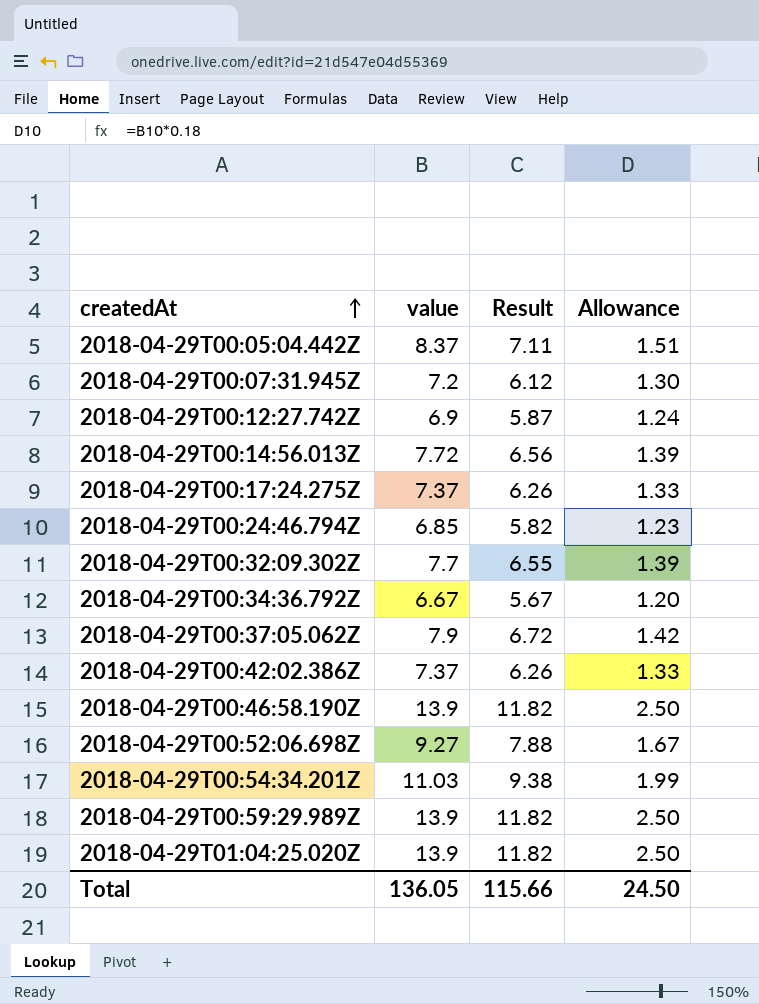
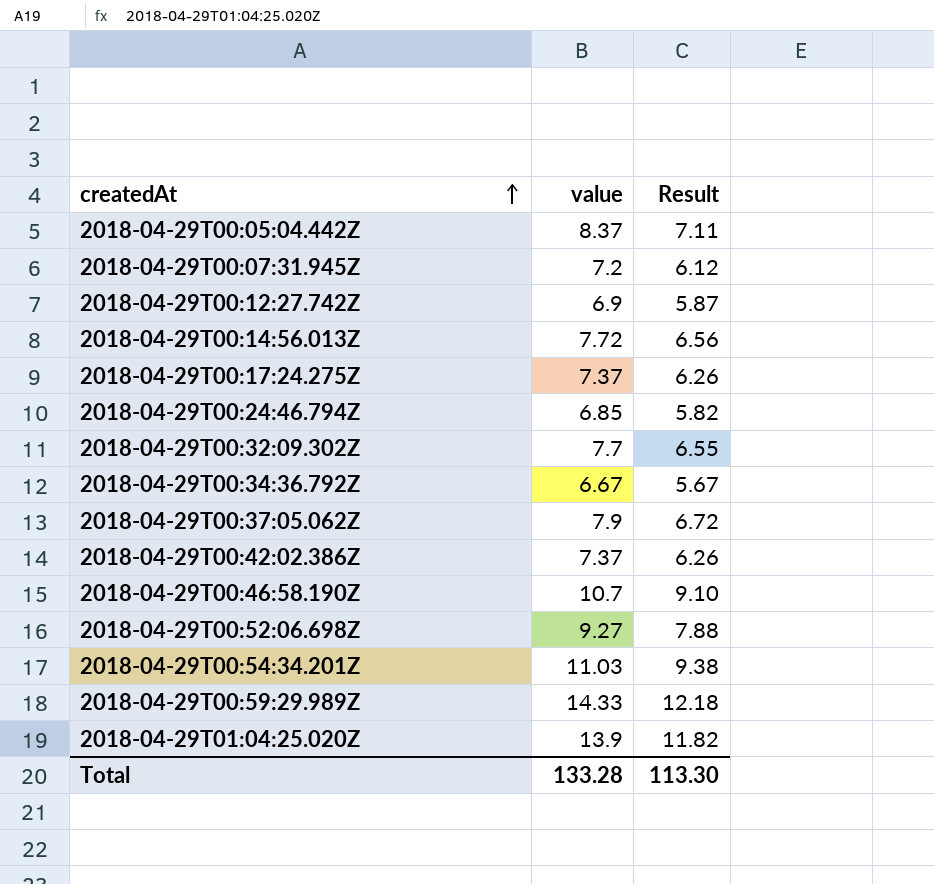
column Allowance | formula: [value] * 0.18 -> none
2018-04-29T00:46:58.190Z | value: 13.9 -> 10.7
2018-04-29T00:46:58.190Z | Result: 11.82 -> 9.10
2018-04-29T00:59:29.989Z | value: 13.9 -> 14.33
2018-04-29T00:59:29.989Z | Result: 11.82 -> 12.18
Total | value: 136.05 -> 133.28
Total | Result: 115.66 -> 113.30

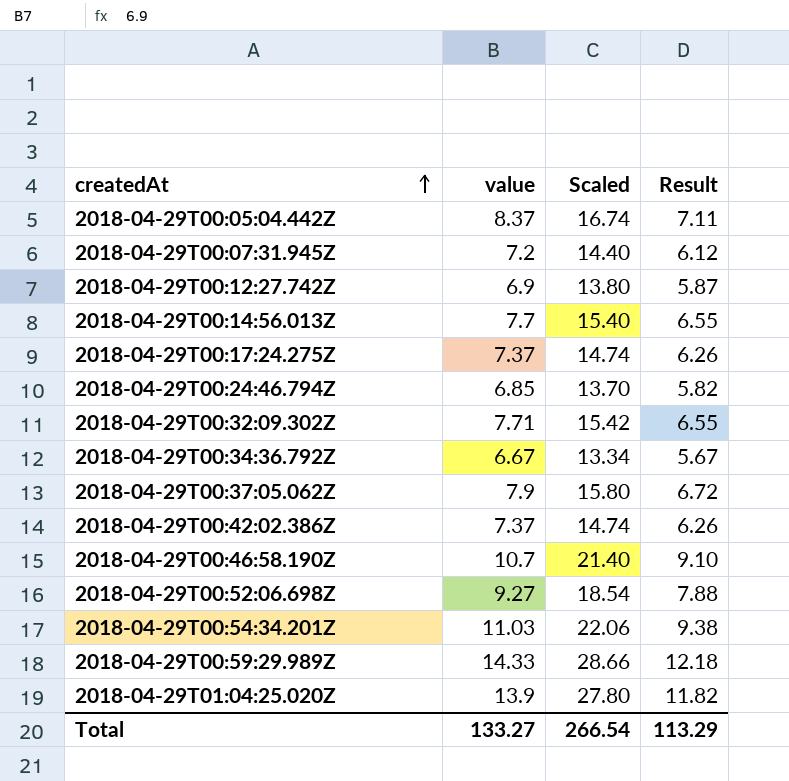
column Scaled | formula: none -> [value] * 2
2018-04-29T00:14:56.013Z | value: 7.72 -> 7.7
2018-04-29T00:14:56.013Z | Result: 6.56 -> 6.55
2018-04-29T00:32:09.302Z | value: 7.7 -> 7.71
Total | value: 133.28 -> 133.27
Total | Result: 113.30 -> 113.29

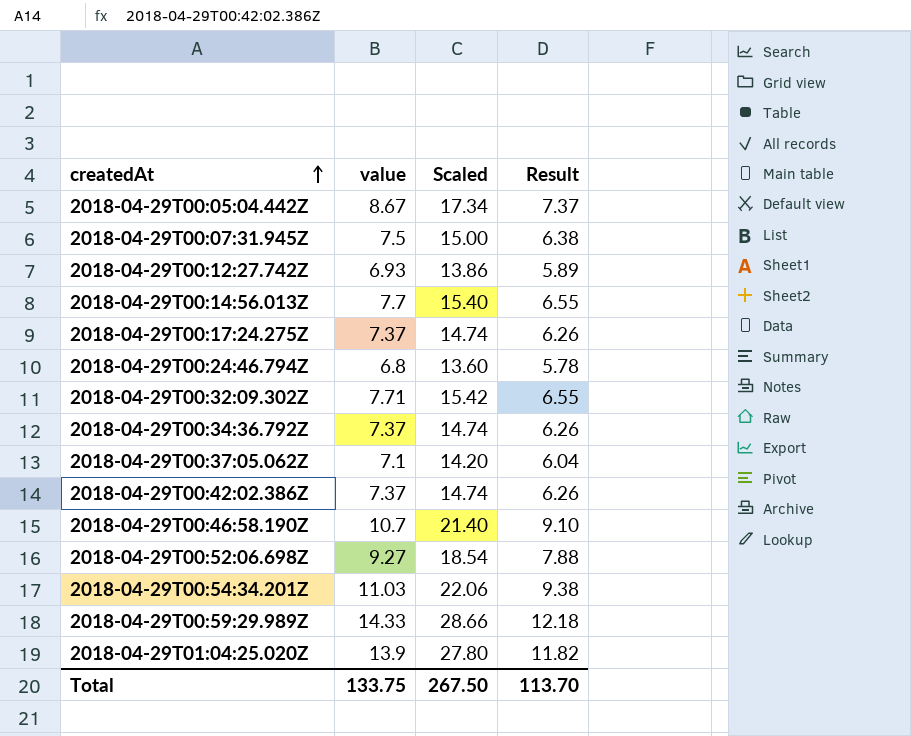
2018-04-29T00:05:04.442Z | value: 8.37 -> 8.67
2018-04-29T00:05:04.442Z | Scaled: 16.74 -> 17.34
2018-04-29T00:05:04.442Z | Result: 7.11 -> 7.37
2018-04-29T00:07:31.945Z | value: 7.2 -> 7.5
2018-04-29T00:07:31.945Z | Scaled: 14.40 -> 15.00
2018-04-29T00:07:31.945Z | Result: 6.12 -> 6.38
2018-04-29T00:12:27.742Z | value: 6.9 -> 6.93
2018-04-29T00:12:27.742Z | Scaled: 13.80 -> 13.86
2018-04-29T00:12:27.742Z | Result: 5.87 -> 5.89
2018-04-29T00:24:46.794Z | value: 6.85 -> 6.8
2018-04-29T00:24:46.794Z | Scaled: 13.70 -> 13.60
2018-04-29T00:24:46.794Z | Result: 5.82 -> 5.78
2018-04-29T00:34:36.792Z | value: 6.67 -> 7.37
2018-04-29T00:34:36.792Z | Scaled: 13.34 -> 14.74
2018-04-29T00:34:36.792Z | Result: 5.67 -> 6.26
2018-04-29T00:37:05.062Z | value: 7.9 -> 7.1
2018-04-29T00:37:05.062Z | Scaled: 15.80 -> 14.20
2018-04-29T00:37:05.062Z | Result: 6.72 -> 6.04
Total | value: 133.27 -> 133.75
Total | Scaled: 266.54 -> 267.50
Total | Result: 113.29 -> 113.70

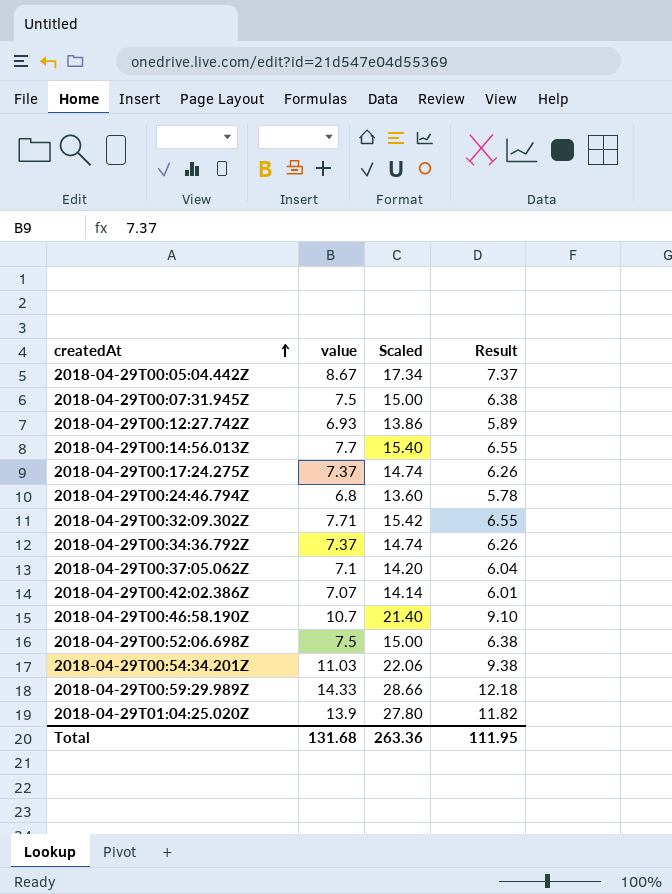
2018-04-29T00:42:02.386Z | value: 7.37 -> 7.07
2018-04-29T00:42:02.386Z | Scaled: 14.74 -> 14.14
2018-04-29T00:42:02.386Z | Result: 6.26 -> 6.01
2018-04-29T00:52:06.698Z | value: 9.27 -> 7.5
2018-04-29T00:52:06.698Z | Scaled: 18.54 -> 15.00
2018-04-29T00:52:06.698Z | Result: 7.88 -> 6.38
Total | value: 133.75 -> 131.68
Total | Scaled: 267.50 -> 263.36
Total | Result: 113.70 -> 111.95

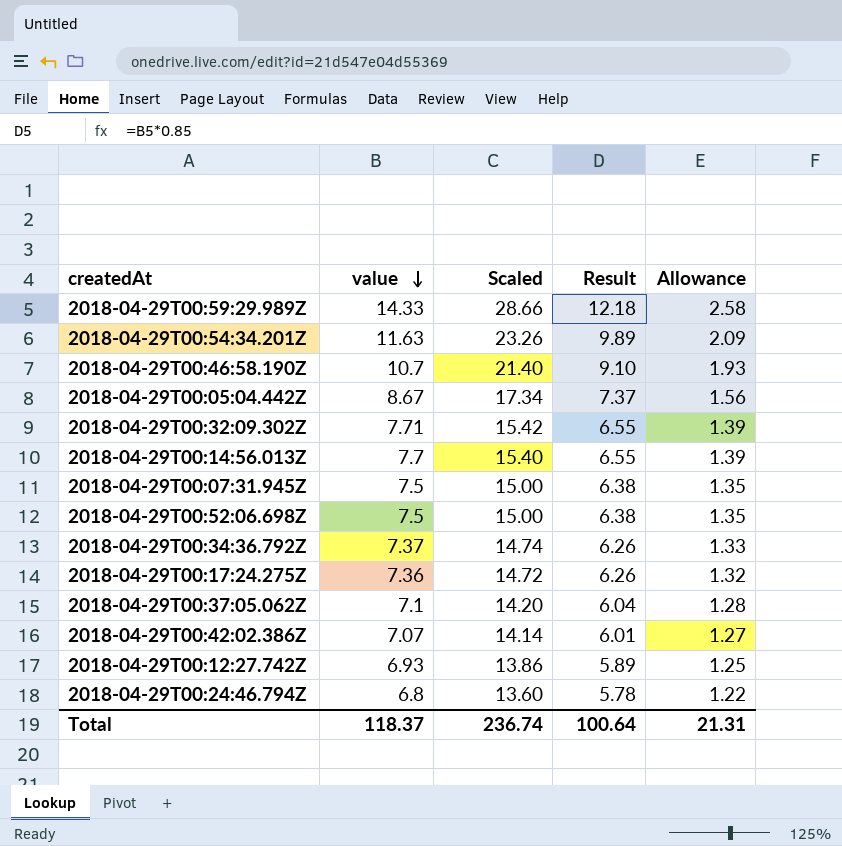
row order: createdAt ascending -> value descending
column Allowance | formula: none -> [value] * 0.18
row 2018-04-29T01:04:25.020Z: 13.9 | 27.80 | 11.82 -> none
2018-04-29T00:54:34.201Z | value: 11.03 -> 11.63
2018-04-29T00:54:34.201Z | Scaled: 22.06 -> 23.26
2018-04-29T00:54:34.201Z | Result: 9.38 -> 9.89
2018-04-29T00:17:24.275Z | value: 7.37 -> 7.36
2018-04-29T00:17:24.275Z | Scaled: 14.74 -> 14.72
Total | value: 131.68 -> 118.37
Total | Scaled: 263.36 -> 236.74
Total | Result: 111.95 -> 100.64

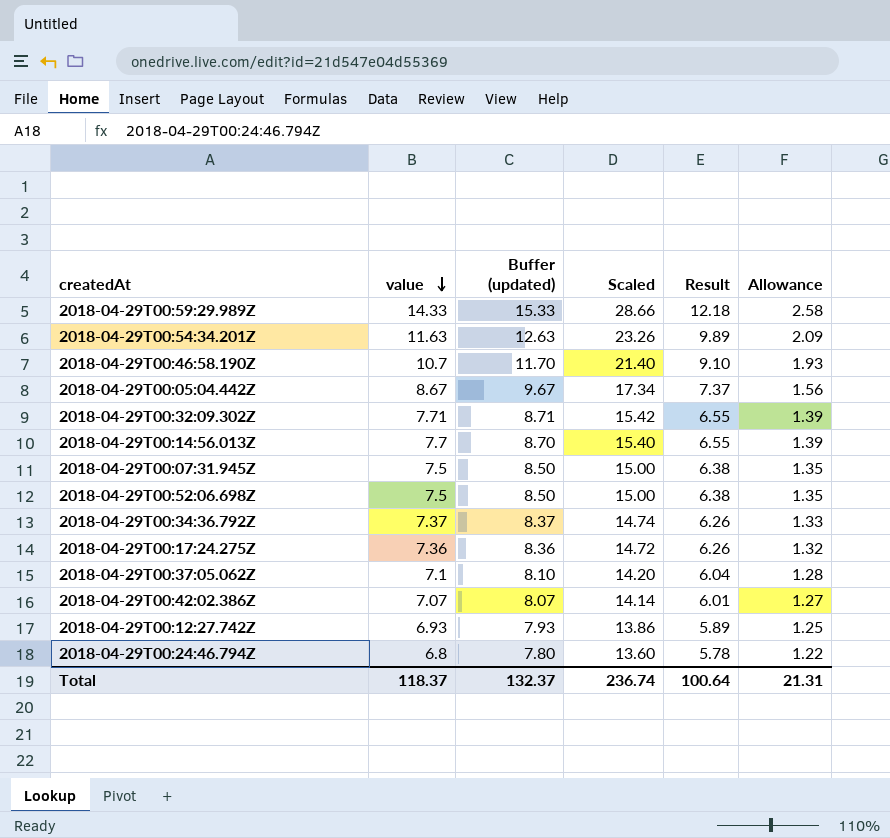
column Buffer (updated) | formula: none -> [value] + 1

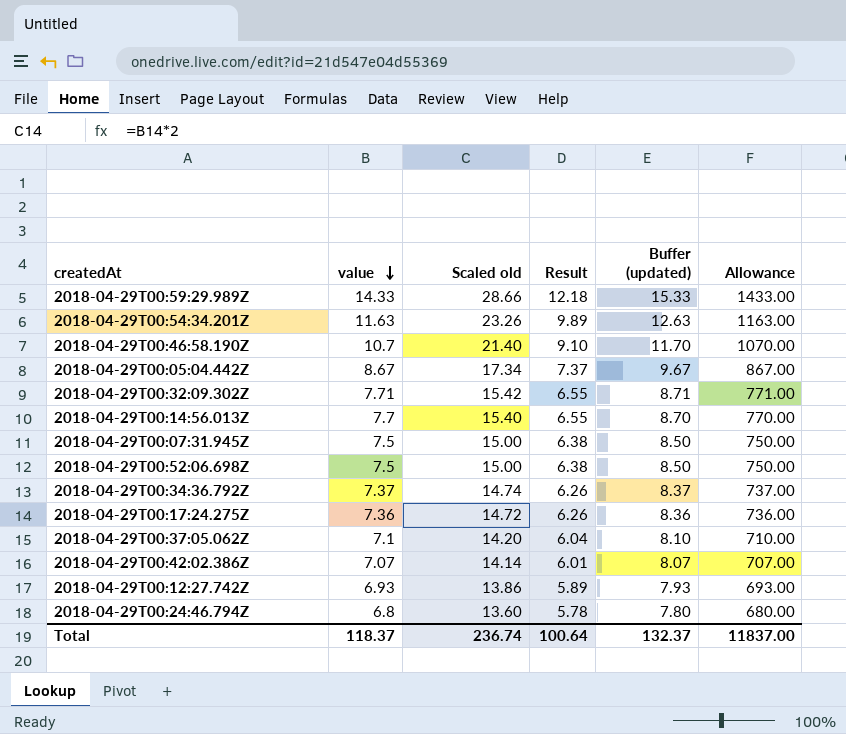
column name: Scaled -> Scaled old
column Buffer (updated) | position: 3 -> 5
column Allowance | formula: [value] * 0.18 -> [value] * 100
Total | Allowance: 21.31 -> 11837.00

